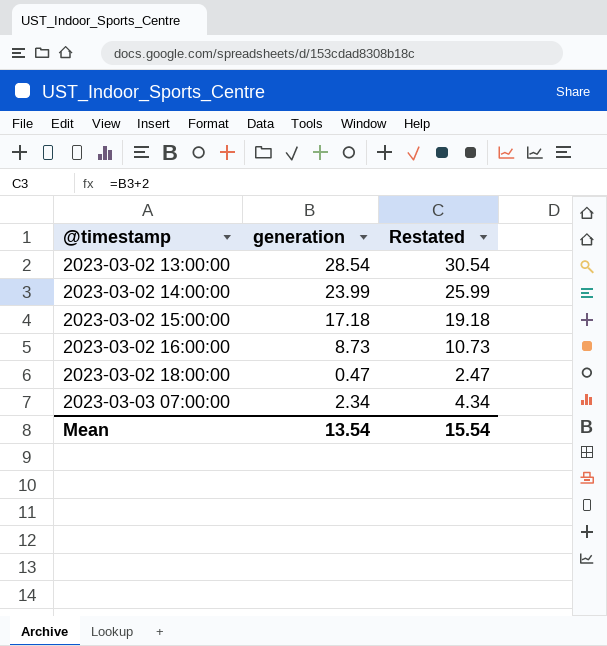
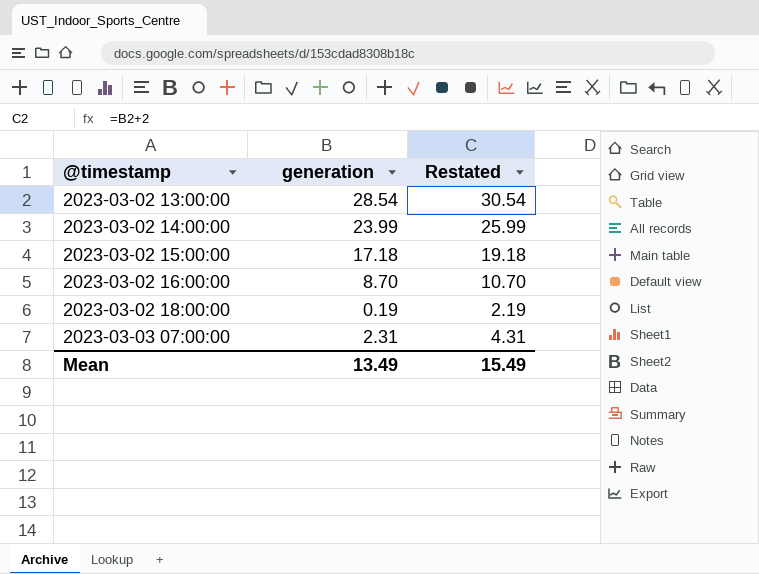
2023-03-02 16:00:00 | generation: 8.73 -> 8.70
2023-03-02 16:00:00 | Restated: 10.73 -> 10.70
2023-03-02 18:00:00 | generation: 0.47 -> 0.19
2023-03-02 18:00:00 | Restated: 2.47 -> 2.19
2023-03-03 07:00:00 | generation: 2.34 -> 2.31
2023-03-03 07:00:00 | Restated: 4.34 -> 4.31
Mean | generation: 13.54 -> 13.49
Mean | Restated: 15.54 -> 15.49

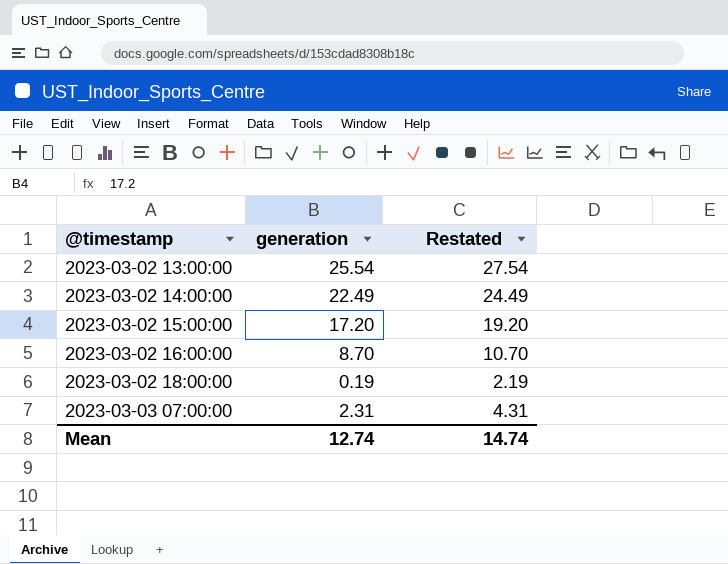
2023-03-02 13:00:00 | generation: 28.54 -> 25.54
2023-03-02 13:00:00 | Restated: 30.54 -> 27.54
2023-03-02 14:00:00 | generation: 23.99 -> 22.49
2023-03-02 14:00:00 | Restated: 25.99 -> 24.49
2023-03-02 15:00:00 | generation: 17.18 -> 17.20
2023-03-02 15:00:00 | Restated: 19.18 -> 19.20
Mean | generation: 13.49 -> 12.74
Mean | Restated: 15.49 -> 14.74

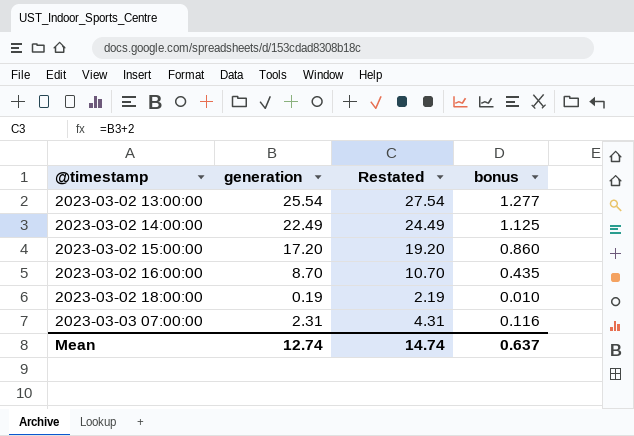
column bonus | formula: none -> [generation] * 0.05

